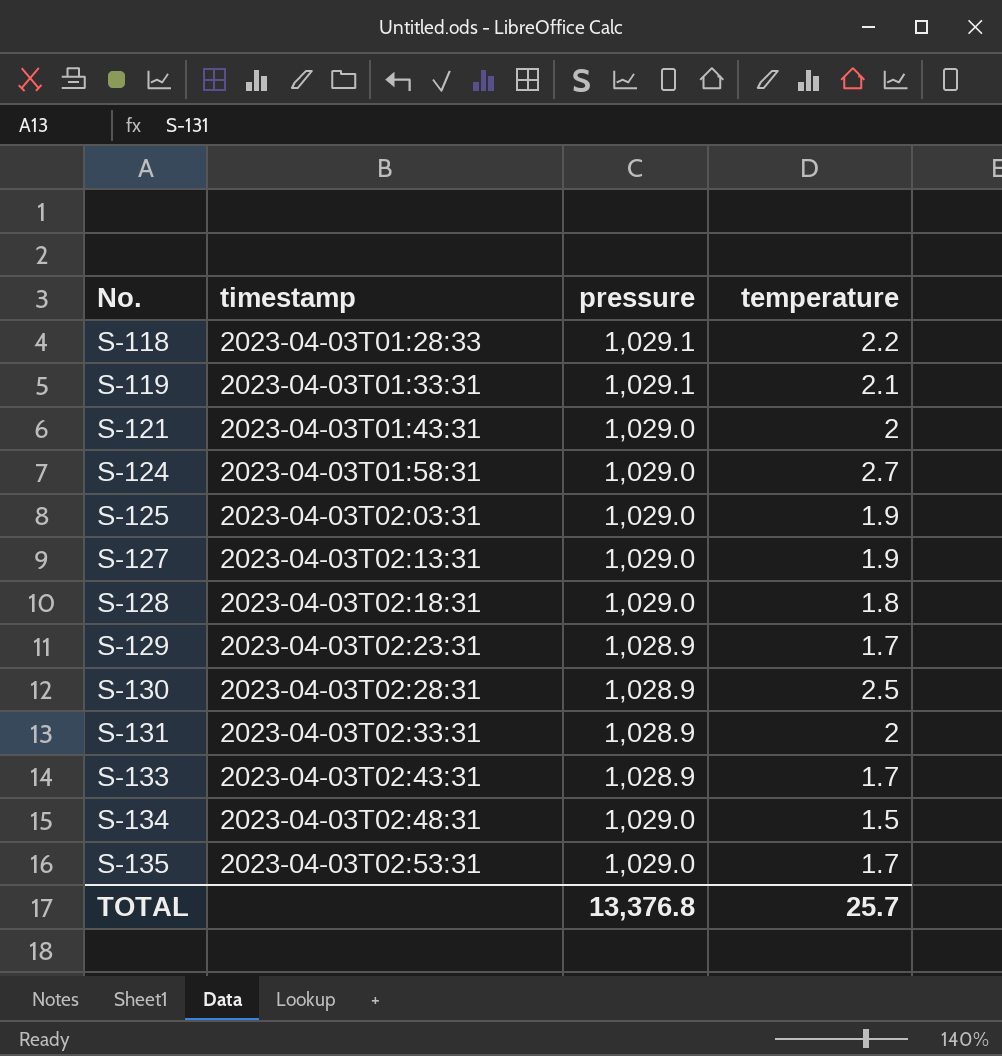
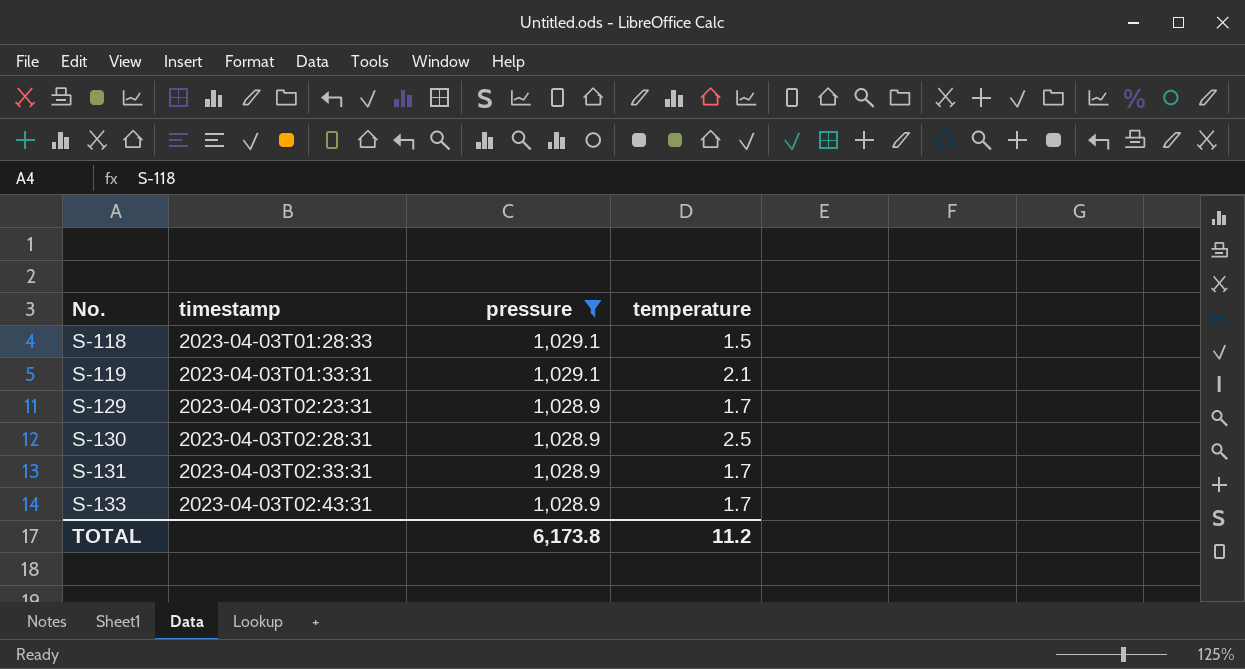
filter: none -> pressure != 1,029.0
S-118 | temperature: 2.2 -> 1.5
S-131 | temperature: 2 -> 1.7
TOTAL | pressure: 13,376.8 -> 6,173.8
TOTAL | temperature: 25.7 -> 11.2

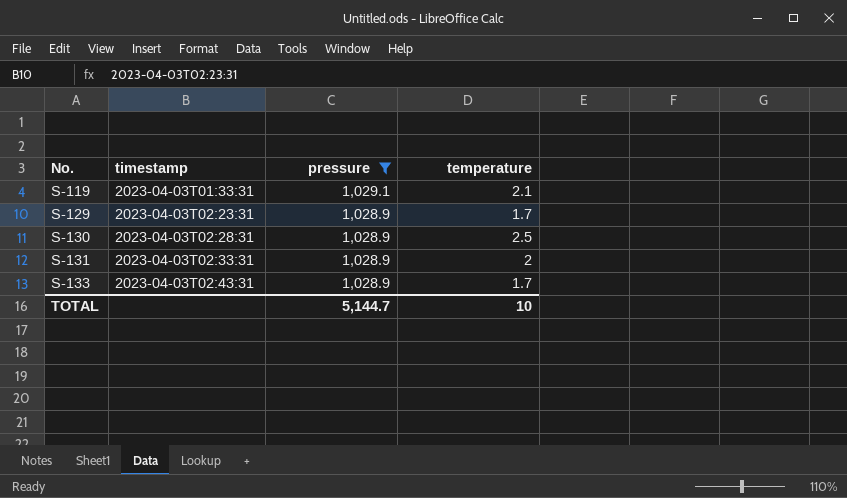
row S-118: 2023-04-03T01:28:33 | 1,029.1 | 1.5 -> none
S-131 | temperature: 1.7 -> 2
TOTAL | pressure: 6,173.8 -> 5,144.7
TOTAL | temperature: 11.2 -> 10

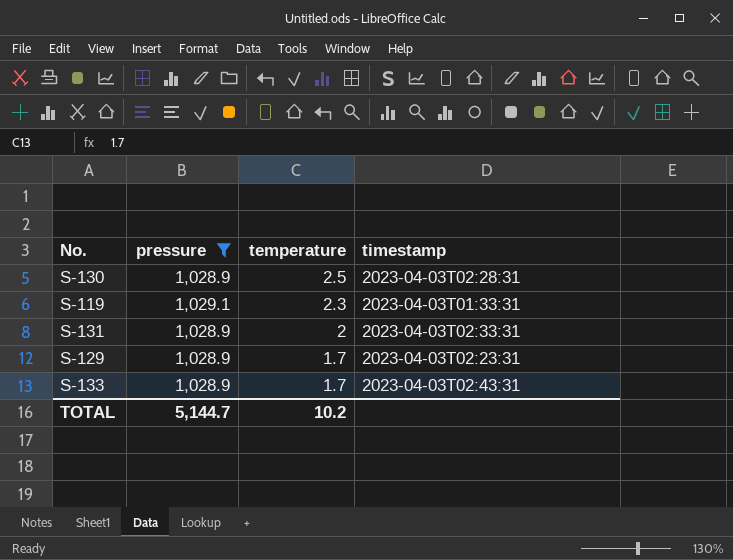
row order: No. ascending -> temperature descending
column timestamp | position: 2 -> 4
S-119 | temperature: 2.1 -> 2.3
TOTAL | temperature: 10 -> 10.2

